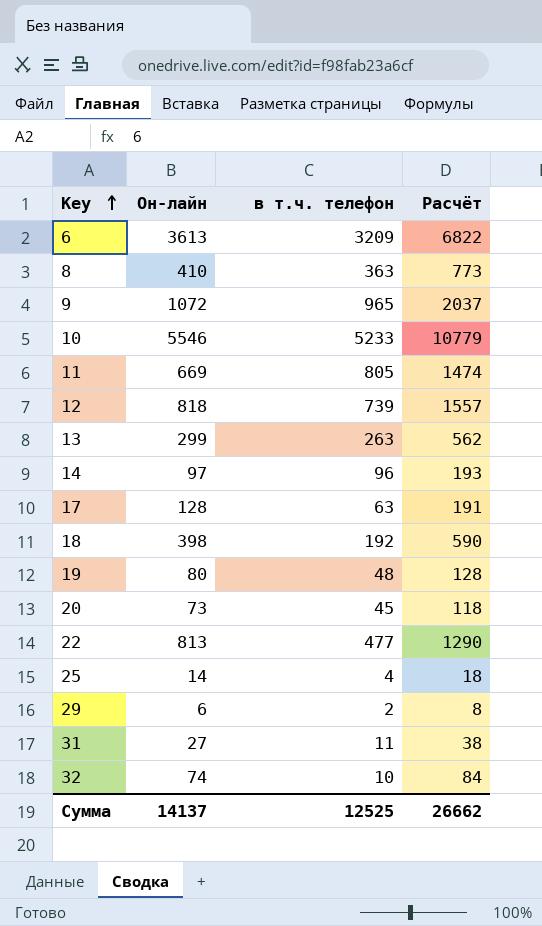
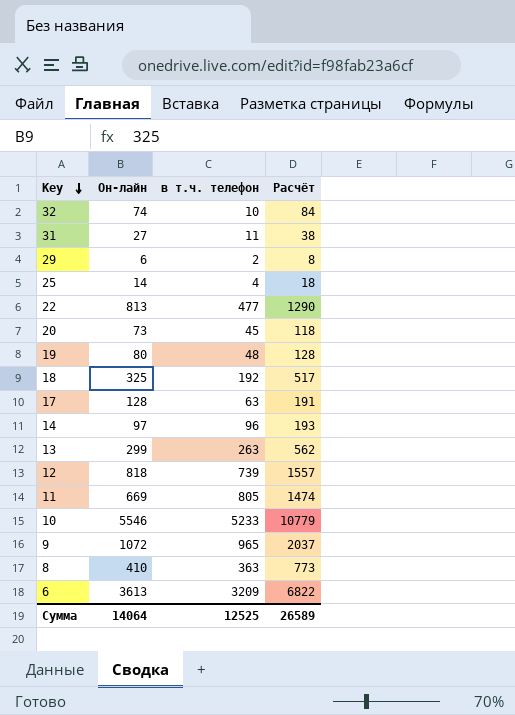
row order: Key ascending -> Key descending
18 | Он-лайн: 398 -> 325
18 | Расчёт: 590 -> 517
Сумма | Он-лайн: 14137 -> 14064
Сумма | Расчёт: 26662 -> 26589

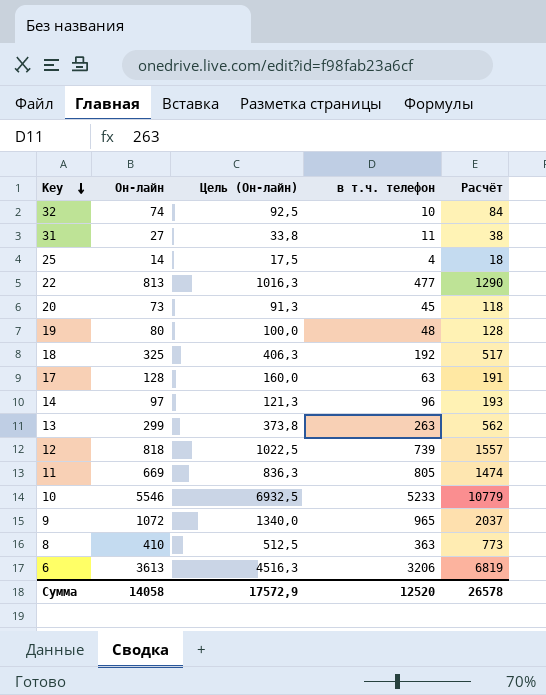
column Цель (Он-лайн) | formula: none -> [Он-лайн] * 1,25
row 29: 6 | 2 | 8 -> none
6 | в т.ч. телефон: 3209 -> 3206
6 | Расчёт: 6822 -> 6819
Сумма | Он-лайн: 14064 -> 14058
Сумма | в т.ч. телефон: 12525 -> 12520
Сумма | Расчёт: 26589 -> 26578

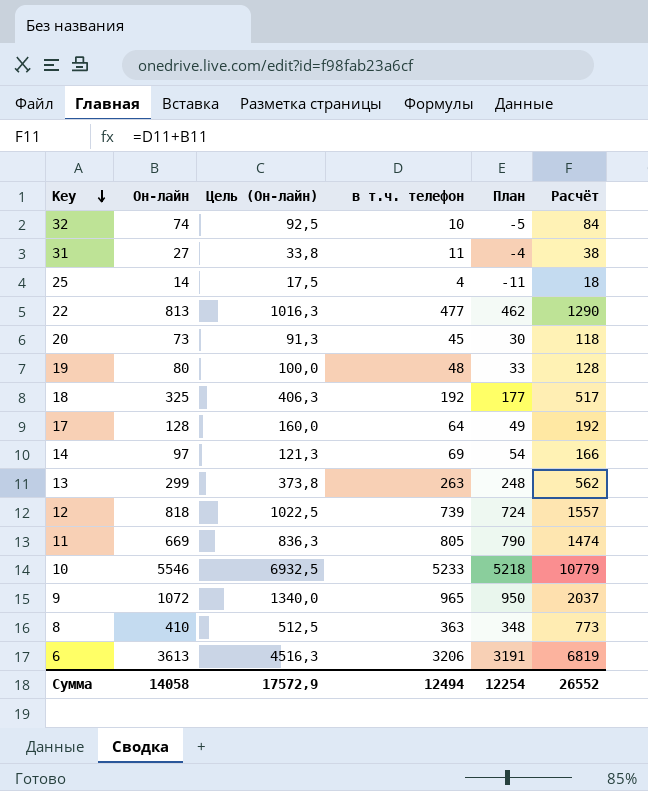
column План | formula: none -> [в т.ч. телефон] - 15
17 | в т.ч. телефон: 63 -> 64
17 | Расчёт: 191 -> 192
14 | в т.ч. телефон: 96 -> 69
14 | Расчёт: 193 -> 166
Сумма | в т.ч. телефон: 12520 -> 12494
Сумма | Расчёт: 26578 -> 26552

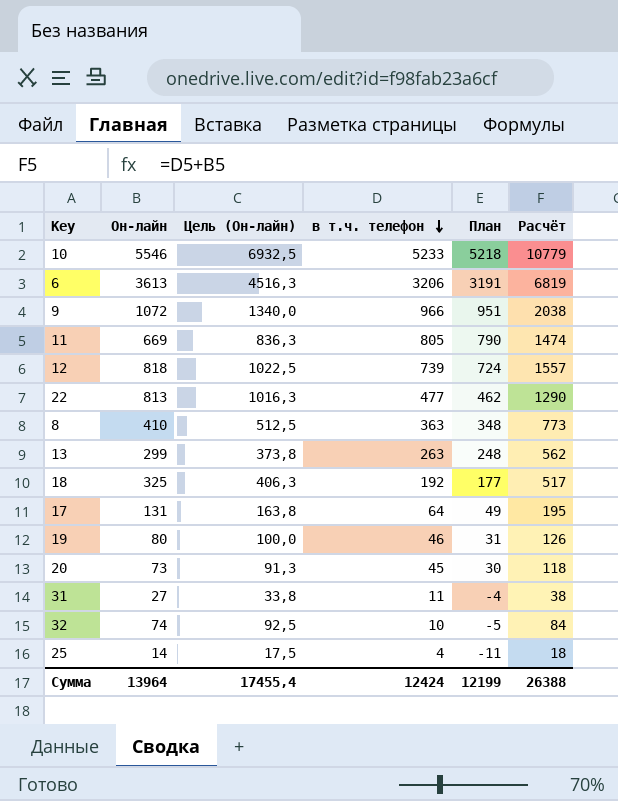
row order: Key descending -> в т.ч. телефон descending
row 14: 97 | 121,3 | 69 | 54 | 166 -> none
9 | в т.ч. телефон: 965 -> 966
9 | План: 950 -> 951
9 | Расчёт: 2037 -> 2038
17 | Он-лайн: 128 -> 131
17 | Цель (Он-лайн): 160,0 -> 163,8
17 | Расчёт: 192 -> 195
19 | в т.ч. телефон: 48 -> 46
19 | План: 33 -> 31
19 | Расчёт: 128 -> 126
Сумма | Он-лайн: 14058 -> 13964
Сумма | Цель (Он-лайн): 17572,9 -> 17455,4
Сумма | в т.ч. телефон: 12494 -> 12424
Сумма | План: 12254 -> 12199
Сумма | Расчёт: 26552 -> 26388

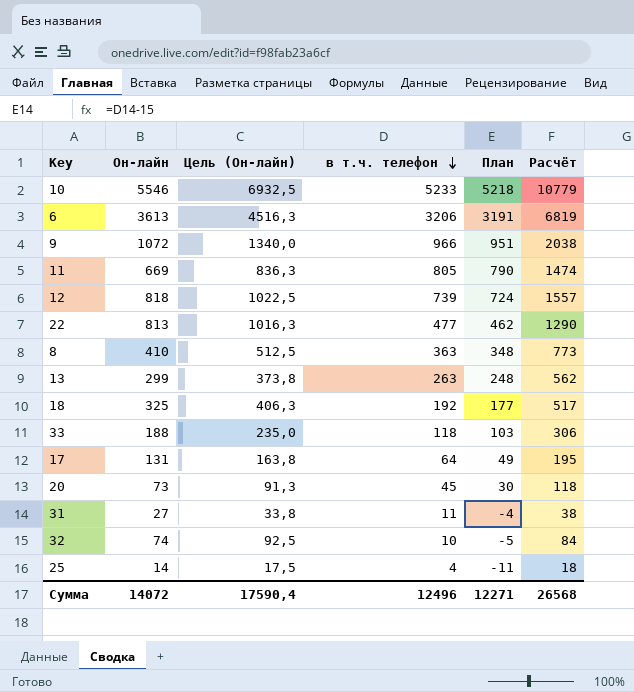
row 19: 80 | 100,0 | 46 | 31 | 126 -> none
row 33: none -> 188 | 235,0 | 118 | 103 | 306
Сумма | Он-лайн: 13964 -> 14072
Сумма | Цель (Он-лайн): 17455,4 -> 17590,4
Сумма | в т.ч. телефон: 12424 -> 12496
Сумма | План: 12199 -> 12271
Сумма | Расчёт: 26388 -> 26568

